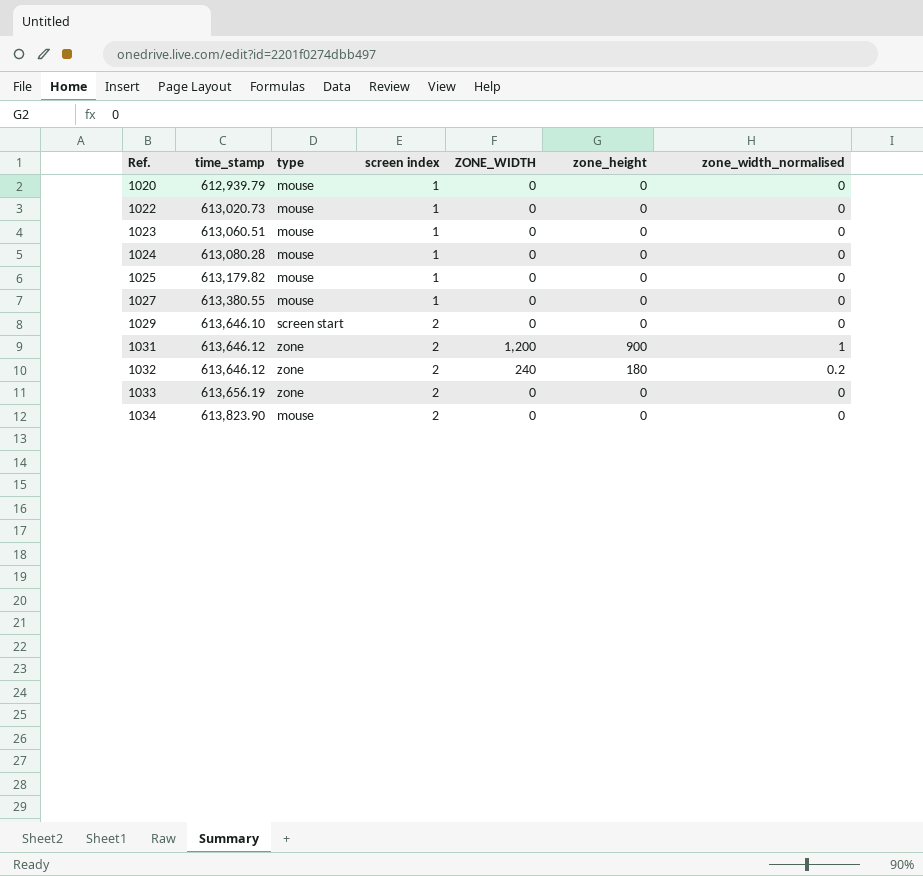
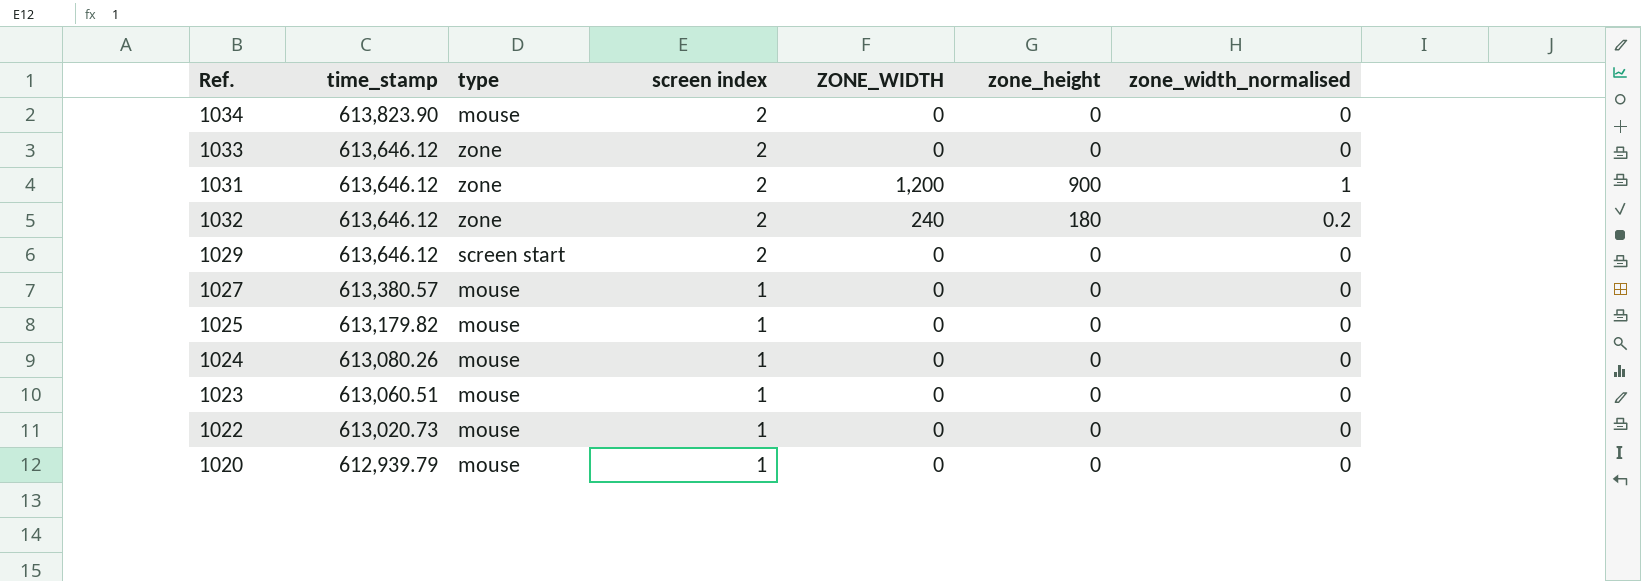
row order: Ref. ascending -> time_stamp descending
1033 | time_stamp: 613,656.19 -> 613,646.12
1029 | time_stamp: 613,646.10 -> 613,646.12
1027 | time_stamp: 613,380.55 -> 613,380.57
1024 | time_stamp: 613,080.28 -> 613,080.26

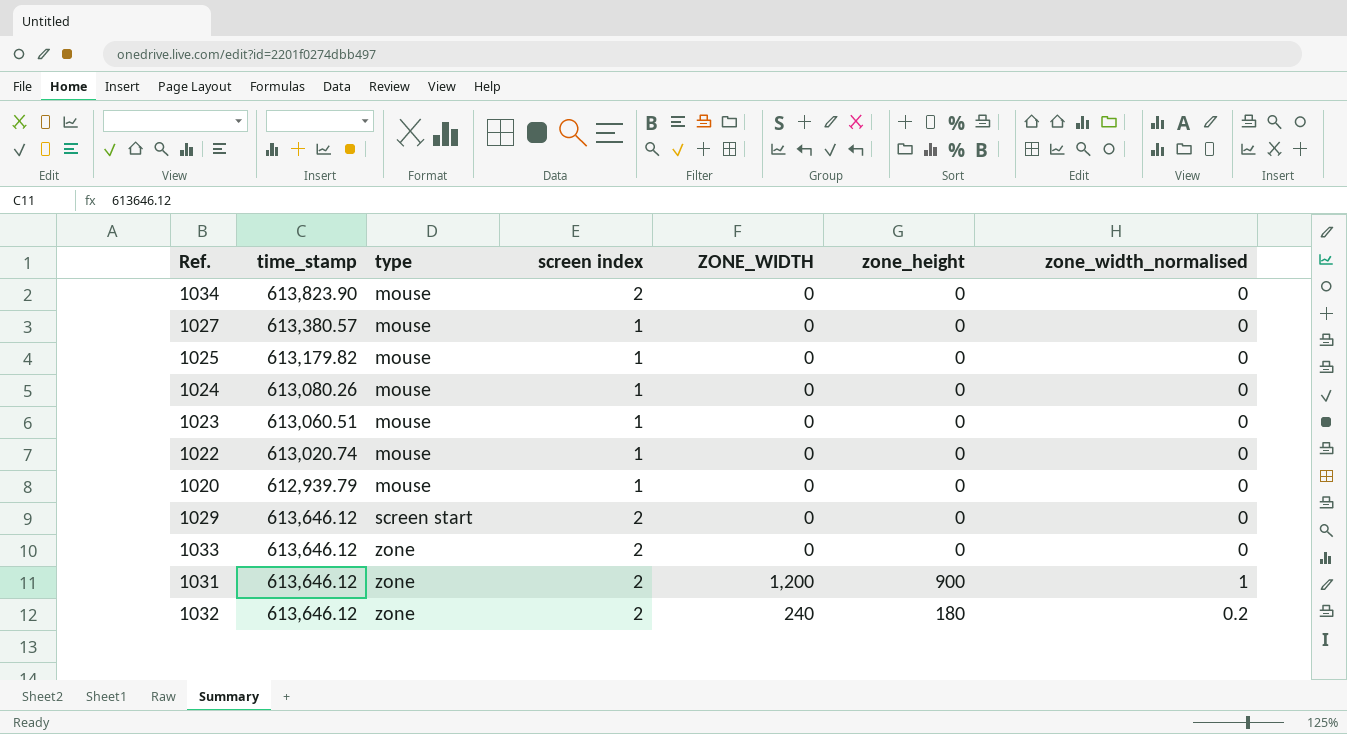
row order: time_stamp descending -> type ascending
1022 | time_stamp: 613,020.73 -> 613,020.74

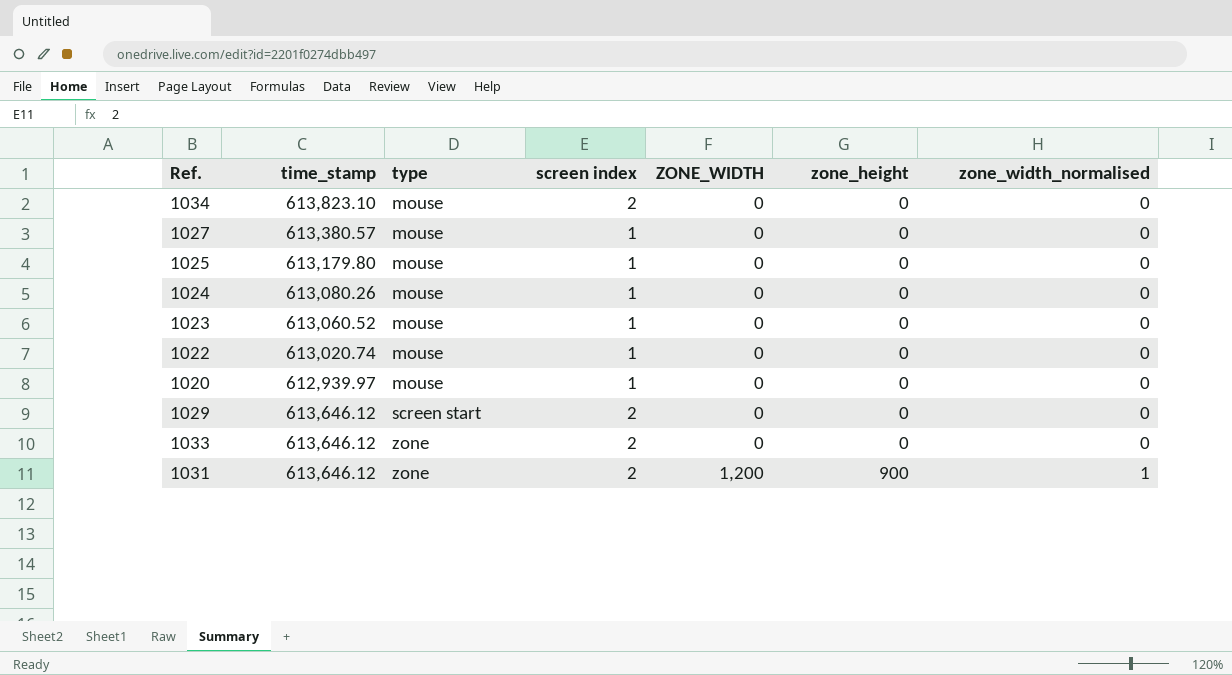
row 1032: 613,646.12 | zone | 2 | 240 | 180 | 0.2 -> none
1034 | time_stamp: 613,823.90 -> 613,823.10
1025 | time_stamp: 613,179.82 -> 613,179.80
1023 | time_stamp: 613,060.51 -> 613,060.52
1020 | time_stamp: 612,939.79 -> 612,939.97

